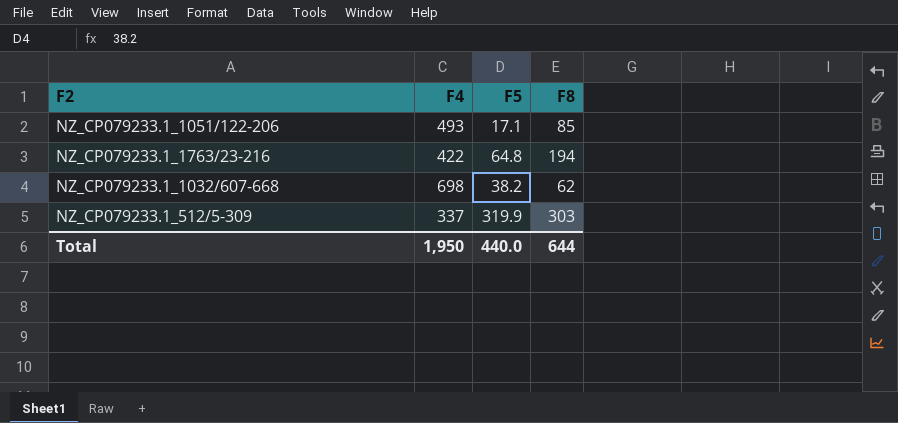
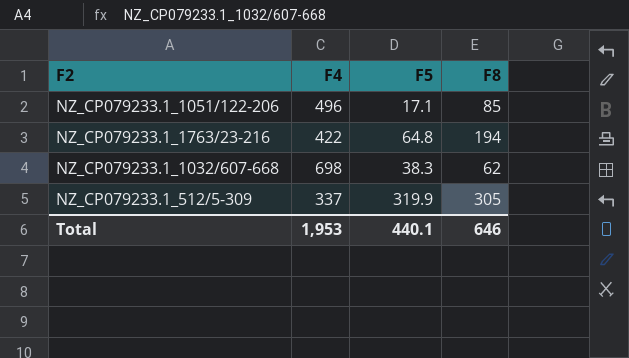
NZ_CP079233.1_1051/122-206 | F4: 493 -> 496
NZ_CP079233.1_1032/607-668 | F5: 38.2 -> 38.3
NZ_CP079233.1_512/5-309 | F8: 303 -> 305
Total | F4: 1,950 -> 1,953
Total | F5: 440.0 -> 440.1
Total | F8: 644 -> 646

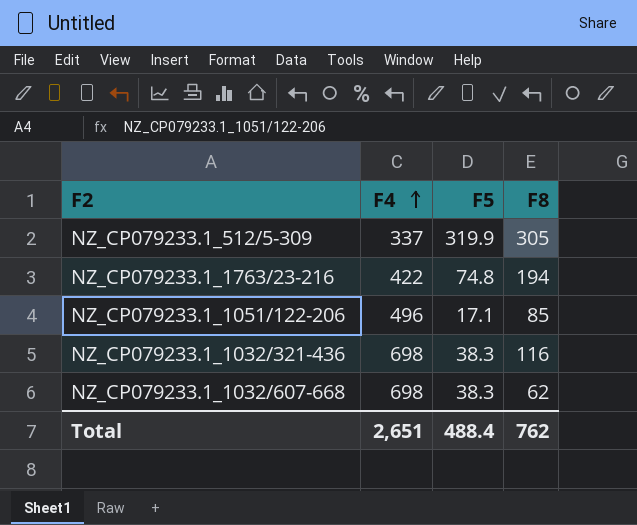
row order: none -> F4 ascending
NZ_CP079233.1_1763/23-216 | F5: 64.8 -> 74.8
row NZ_CP079233.1_1032/321-436: none -> 698 | 38.3 | 116
Total | F4: 1,953 -> 2,651
Total | F5: 440.1 -> 488.4
Total | F8: 646 -> 762

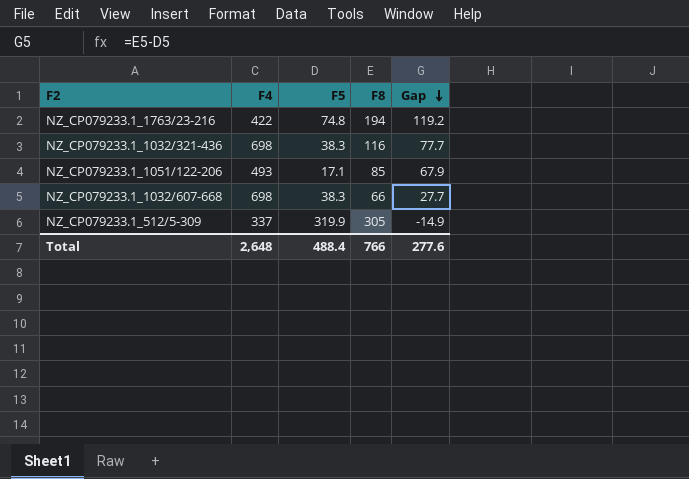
row order: F4 ascending -> Gap descending
column Gap | formula: none -> [F8] - [F5]
NZ_CP079233.1_1051/122-206 | F4: 496 -> 493
NZ_CP079233.1_1032/607-668 | F8: 62 -> 66
Total | F4: 2,651 -> 2,648
Total | F8: 762 -> 766

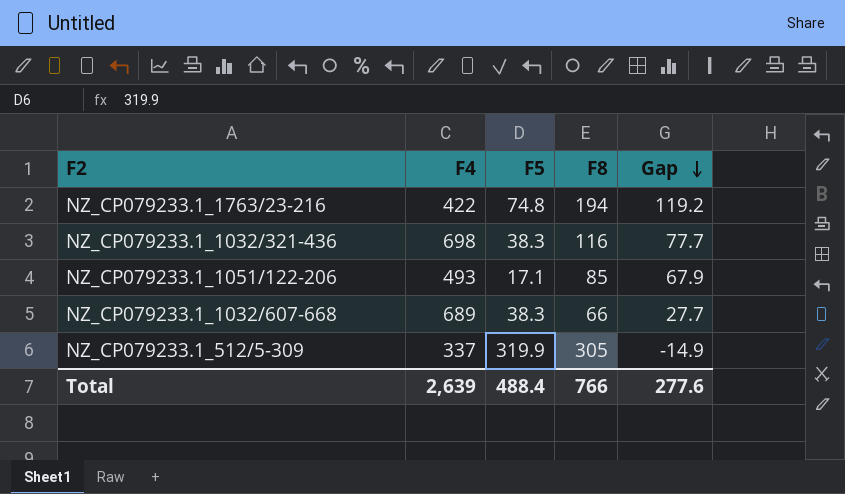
NZ_CP079233.1_1032/607-668 | F4: 698 -> 689
Total | F4: 2,648 -> 2,639

